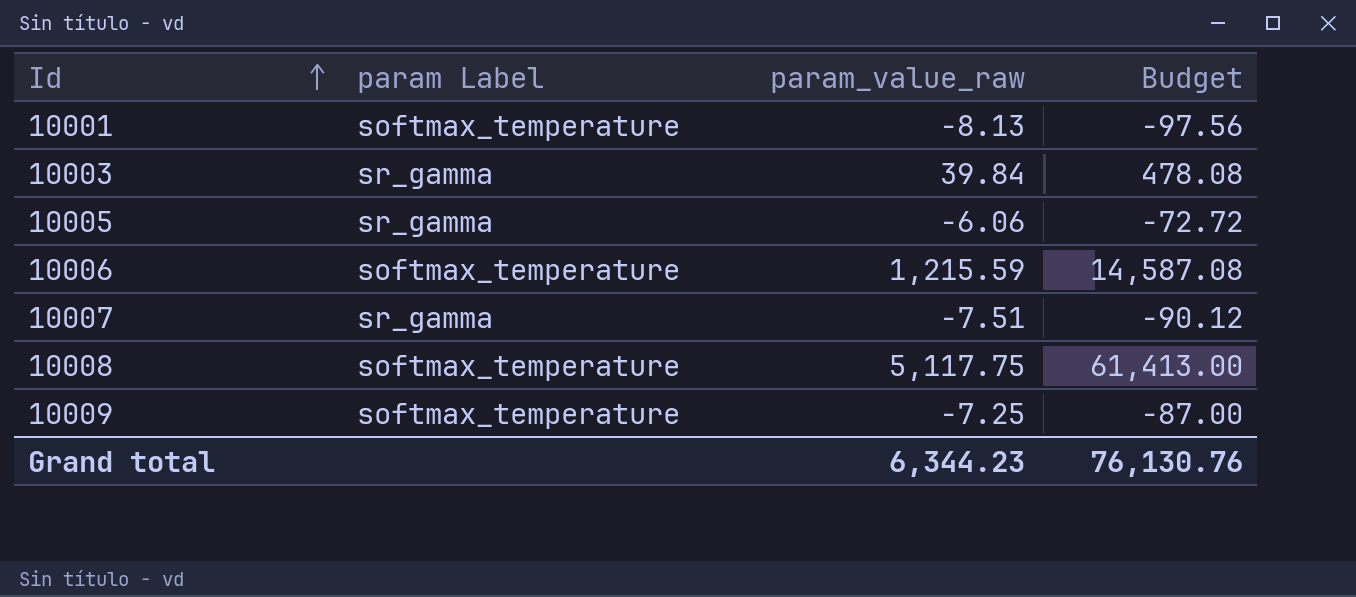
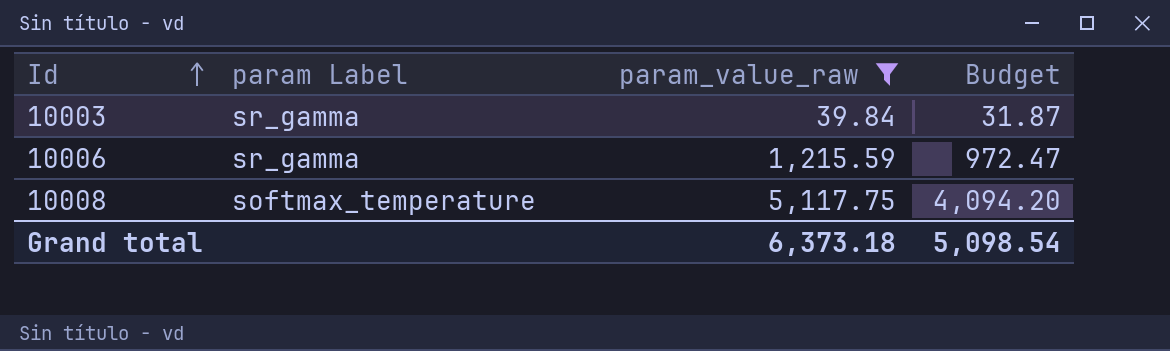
filter: none -> param_value_raw >= 39.84
column Budget | formula: [param_value_raw] * 12 -> [param_value_raw] * 0.8
10006 | param Label: softmax_temperature -> sr_gamma
Grand total | param_value_raw: 6,344.23 -> 6,373.18
Grand total | Budget: 76,130.76 -> 5,098.54

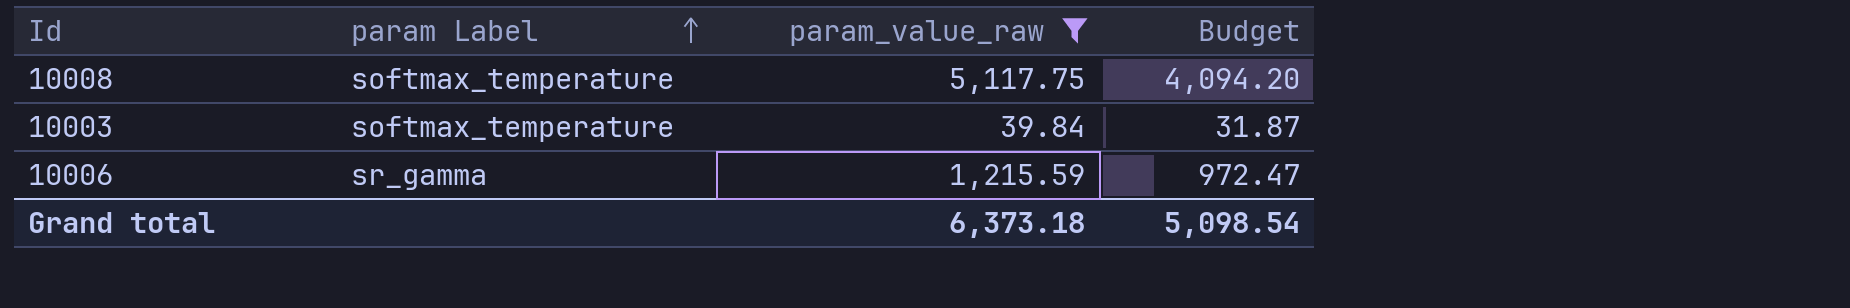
row order: Id ascending -> param Label ascending
10003 | param Label: sr_gamma -> softmax_temperature

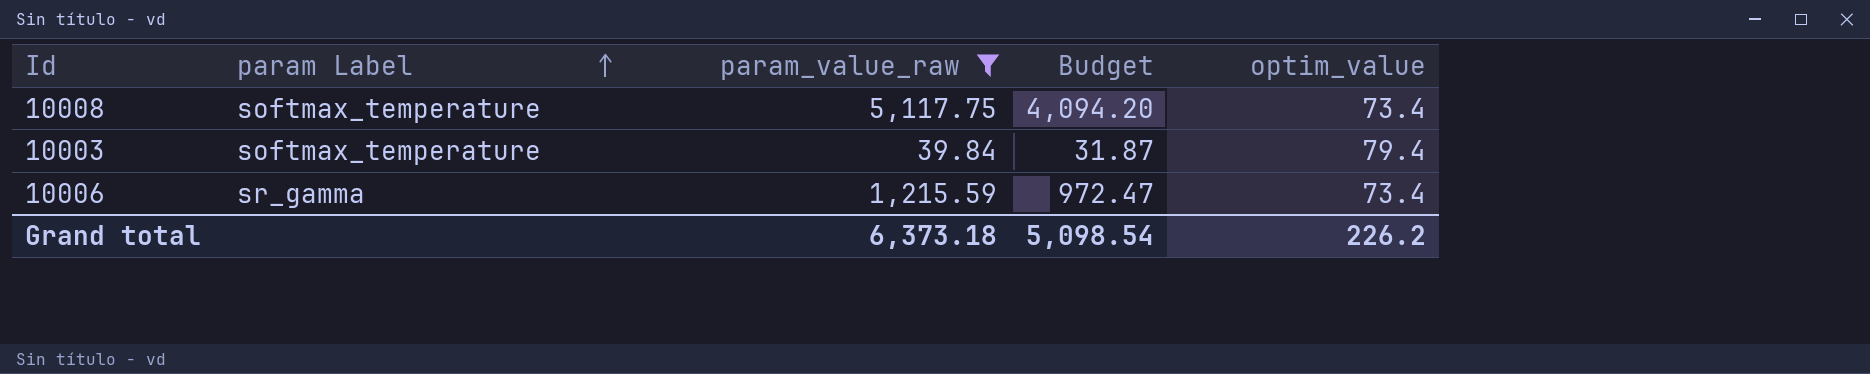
column optim_value | position: none -> 5

